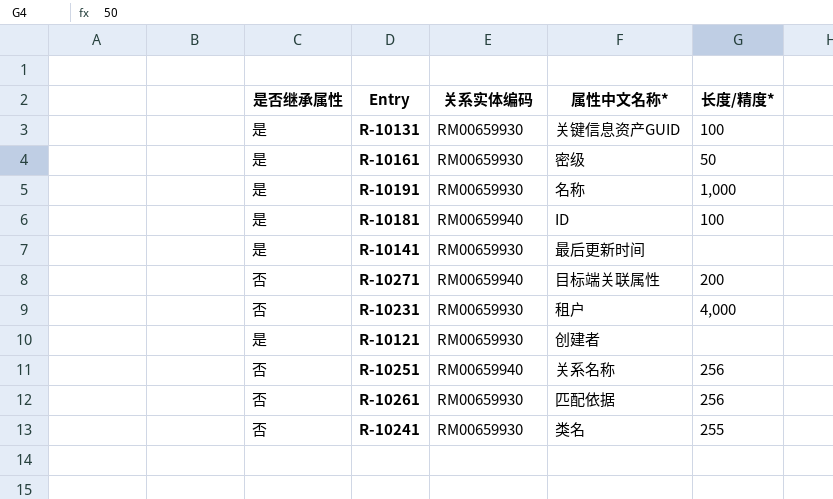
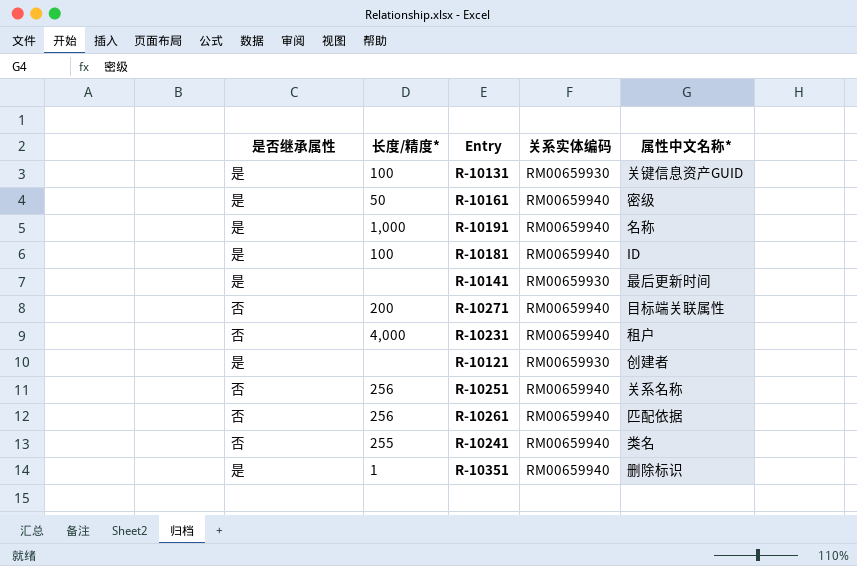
column 长度/精度* | position: 5 -> 2
R-10161 | 关系实体编码: RM00659930 -> RM00659940
R-10191 | 关系实体编码: RM00659930 -> RM00659940
R-10231 | 关系实体编码: RM00659930 -> RM00659940
R-10261 | 关系实体编码: RM00659930 -> RM00659940
R-10241 | 关系实体编码: RM00659930 -> RM00659940
row R-10351: none -> 是 | 1 | RM00659940 | 删除标识

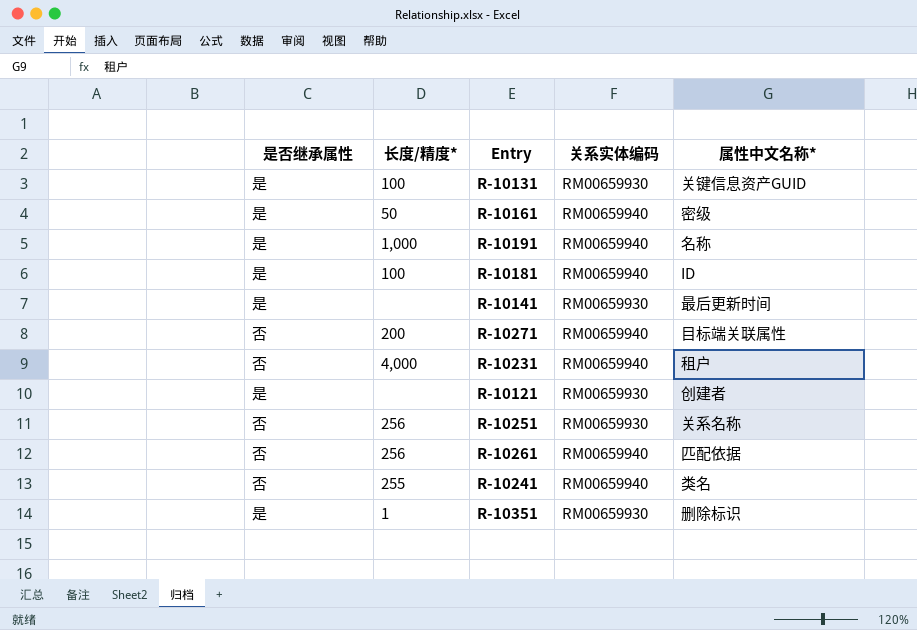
R-10251 | 关系实体编码: RM00659940 -> RM00659930
R-10351 | 关系实体编码: RM00659940 -> RM00659930

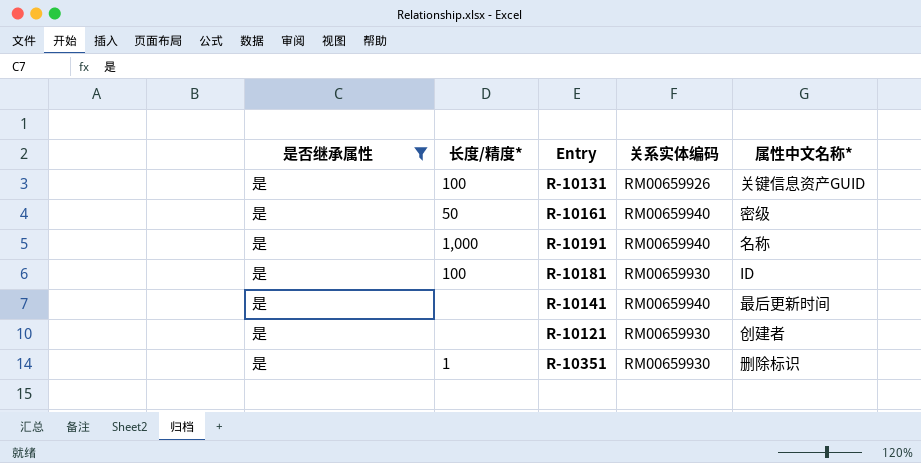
filter: none -> 是否继承属性 = 是
R-10131 | 关系实体编码: RM00659930 -> RM00659926
R-10181 | 关系实体编码: RM00659940 -> RM00659930
R-10141 | 关系实体编码: RM00659930 -> RM00659940

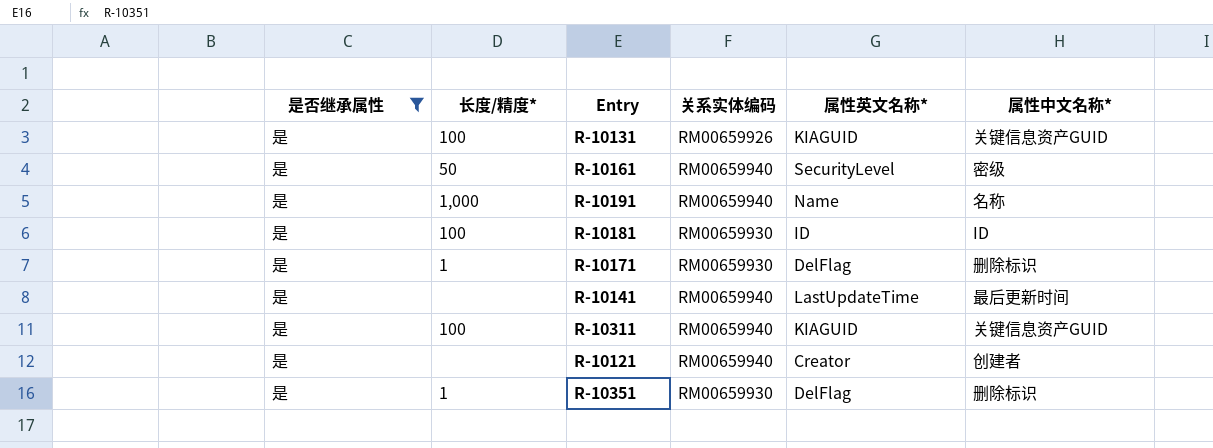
column 属性英文名称* | position: none -> 5
row R-10171: none -> 是 | 1 | RM00659930 | DelFlag | 删除标识
row R-10311: none -> 是 | 100 | RM00659940 | KIAGUID | 关键信息资产GUID
R-10121 | 关系实体编码: RM00659930 -> RM00659940

